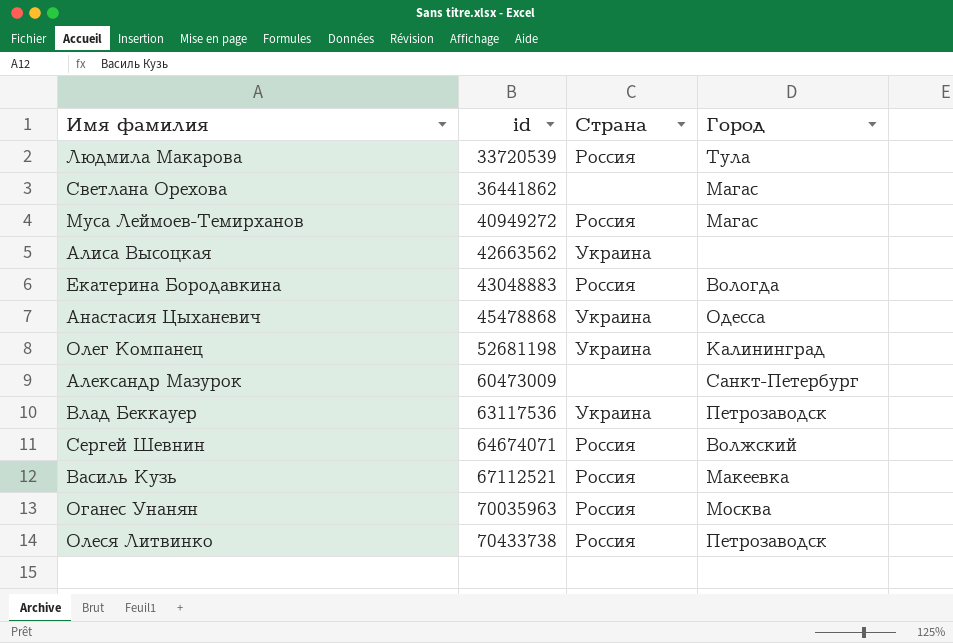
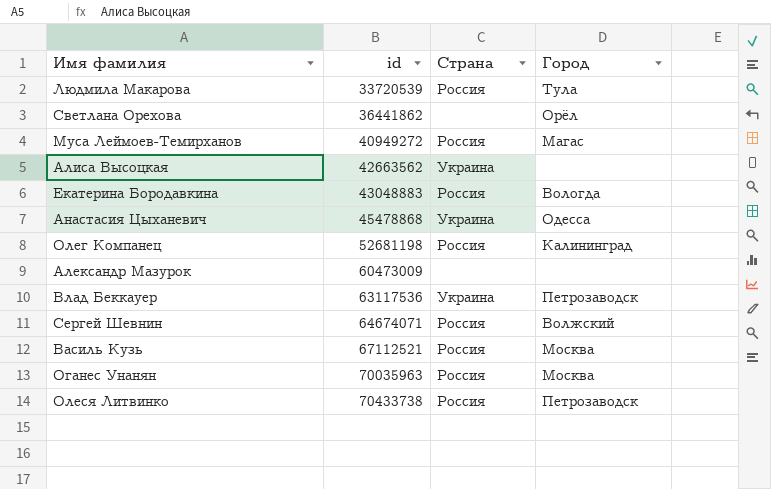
Светлана Орехова | Город: Магас -> Орёл
Олег Компанец | Страна: Украина -> Россия
Александр Мазурок | Город: Санкт-Петербург -> none
Василь Кузь | Город: Макеевка -> Москва

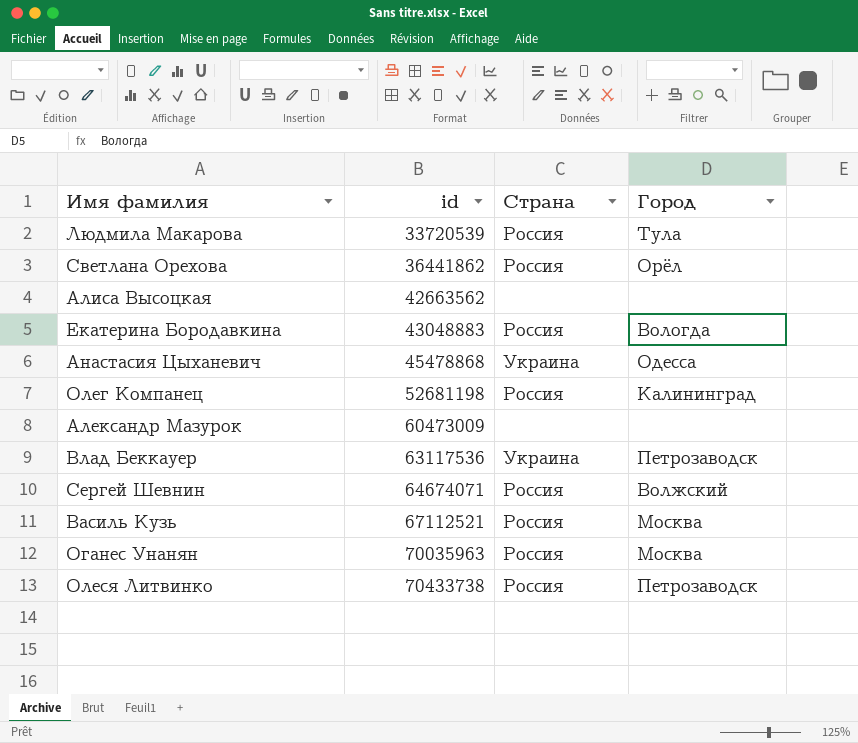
row Муса Леймоев-Темирханов: 40949272 | Россия | Магас -> none
Светлана Орехова | Страна: none -> Россия
Алиса Высоцкая | Страна: Украина -> none

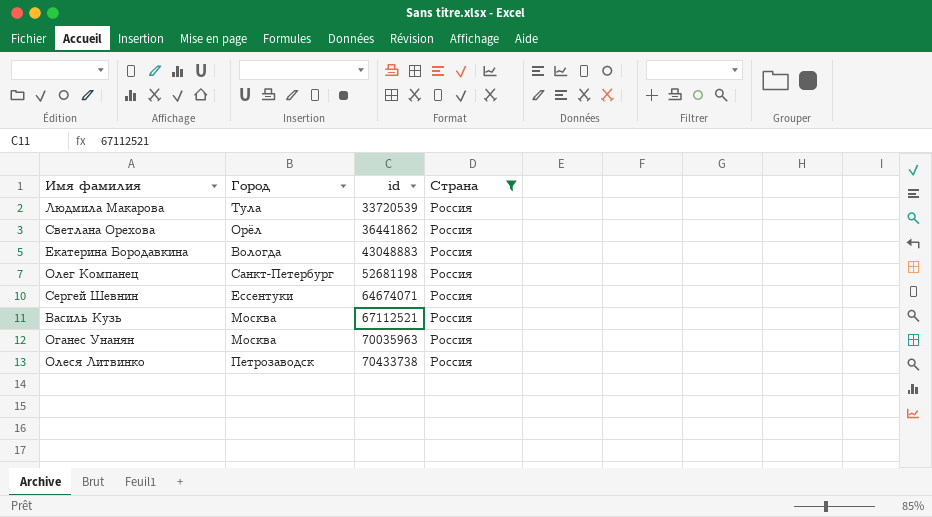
filter: none -> Страна = Россия
column Город | position: 4 -> 2
Олег Компанец | Город: Калининград -> Санкт-Петербург
Сергей Шевнин | Город: Волжский -> Ессентуки

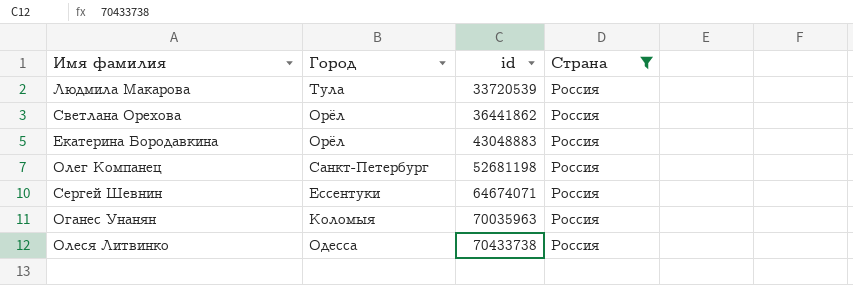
row Василь Кузь: Москва | 67112521 | Россия -> none
Екатерина Бородавкина | Город: Вологда -> Орёл
Оганес Унанян | Город: Москва -> Коломыя
Олеся Литвинко | Город: Петрозаводск -> Одесса

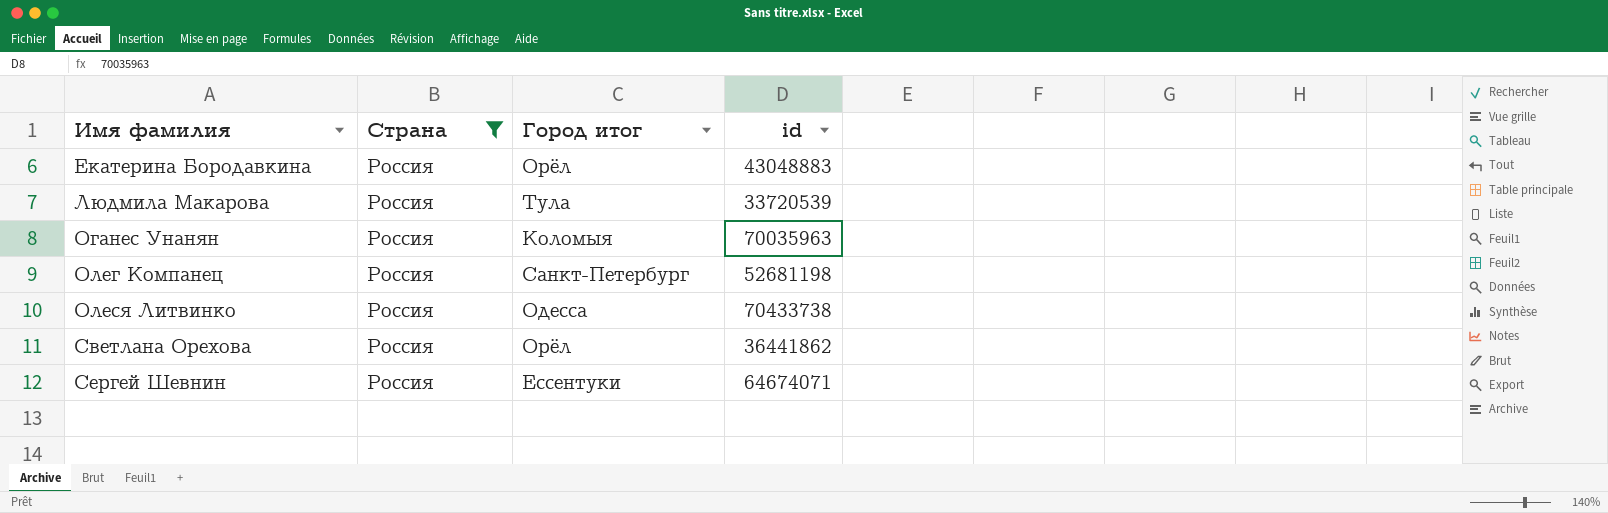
row order: id ascending -> Имя фамилия ascending
column Страна | position: 4 -> 2
column name: Город -> Город итог

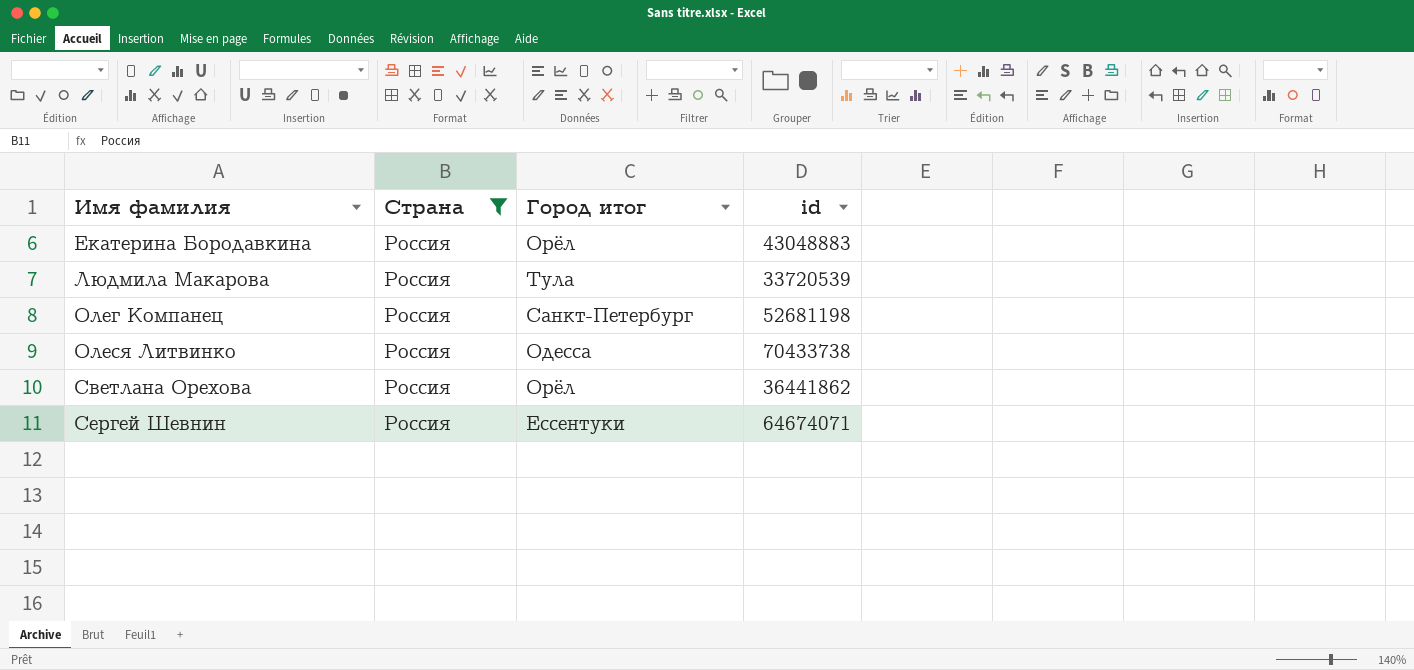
row Оганес Унанян: Россия | Коломыя | 70035963 -> none

